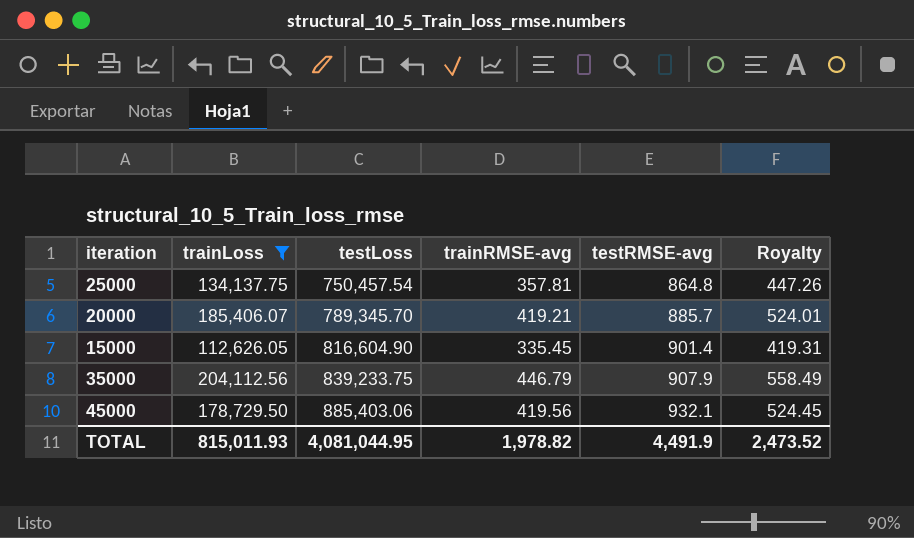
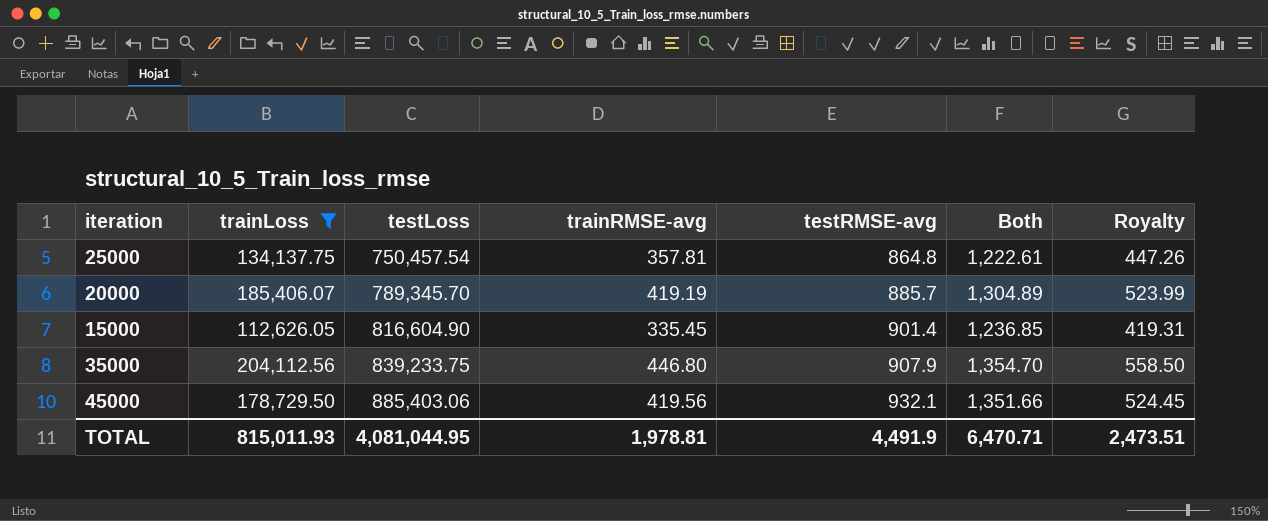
column Both | formula: none -> [trainRMSE-avg] + [testRMSE-avg]
20000 | trainRMSE-avg: 419.21 -> 419.19
20000 | Royalty: 524.01 -> 523.99
35000 | trainRMSE-avg: 446.79 -> 446.80
35000 | Royalty: 558.49 -> 558.50
TOTAL | trainRMSE-avg: 1,978.82 -> 1,978.81
TOTAL | Royalty: 2,473.52 -> 2,473.51

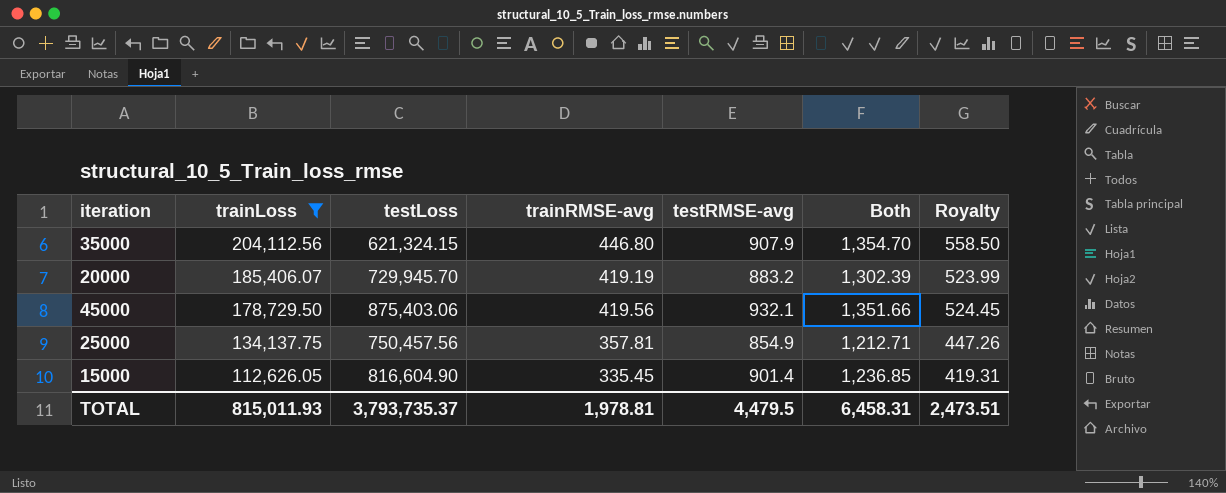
row order: testLoss ascending -> trainLoss descending
35000 | testLoss: 839,233.75 -> 621,324.15
20000 | testLoss: 789,345.70 -> 729,945.70
20000 | testRMSE-avg: 885.7 -> 883.2
20000 | Both: 1,304.89 -> 1,302.39
45000 | testLoss: 885,403.06 -> 875,403.06
25000 | testLoss: 750,457.54 -> 750,457.56
25000 | testRMSE-avg: 864.8 -> 854.9
25000 | Both: 1,222.61 -> 1,212.71
TOTAL | testLoss: 4,081,044.95 -> 3,793,735.37
TOTAL | testRMSE-avg: 4,491.9 -> 4,479.5
TOTAL | Both: 6,470.71 -> 6,458.31

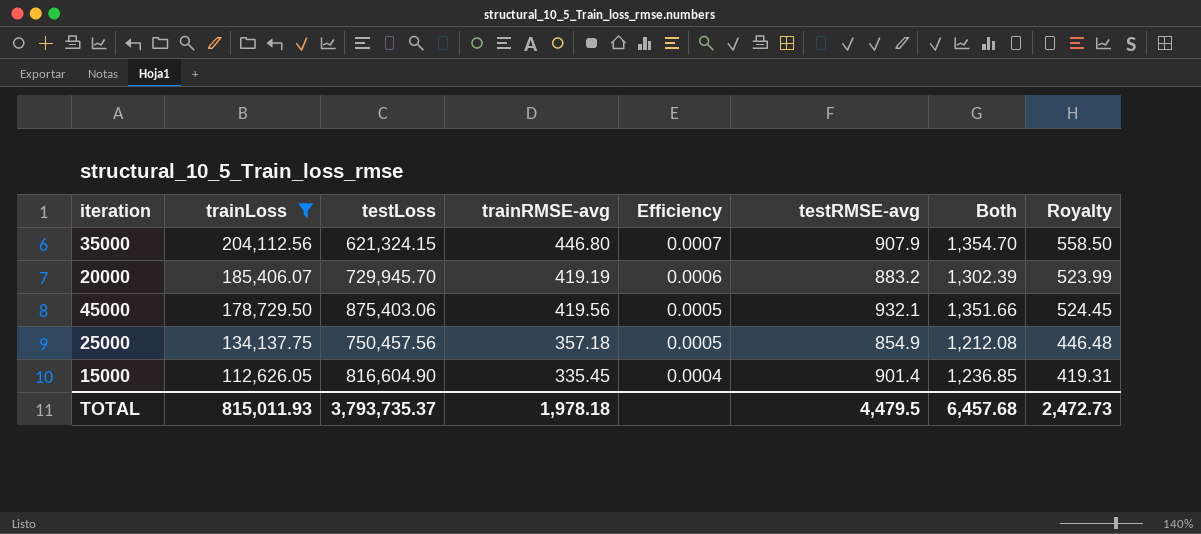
column Efficiency | formula: none -> [trainRMSE-avg] / [testLoss]
25000 | trainRMSE-avg: 357.81 -> 357.18
25000 | Both: 1,212.71 -> 1,212.08
25000 | Royalty: 447.26 -> 446.48
TOTAL | trainRMSE-avg: 1,978.81 -> 1,978.18
TOTAL | Both: 6,458.31 -> 6,457.68
TOTAL | Royalty: 2,473.51 -> 2,472.73

